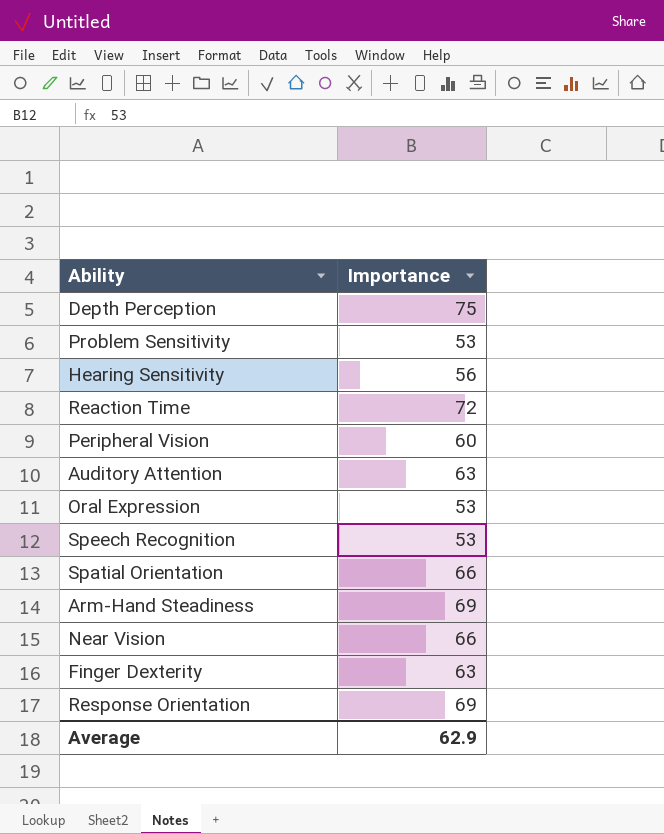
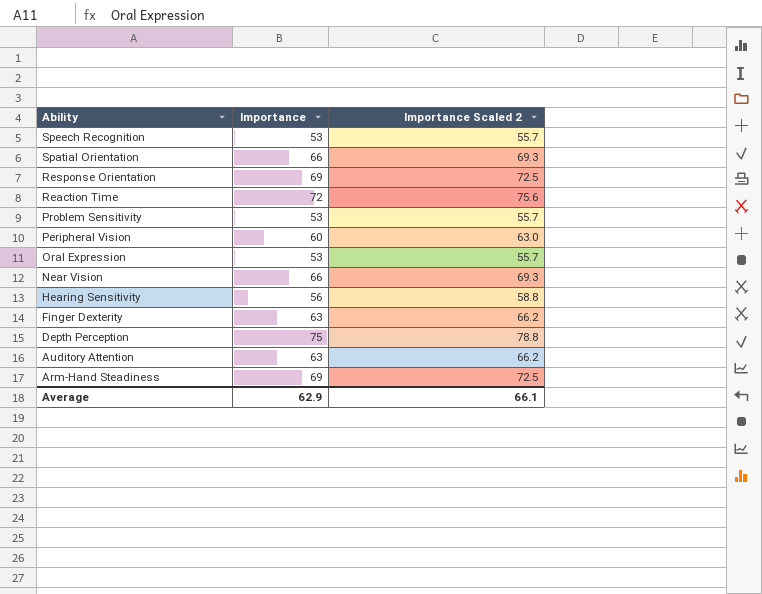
row order: none -> Ability descending
column Importance Scaled 2 | formula: none -> [Importance] * 1.05

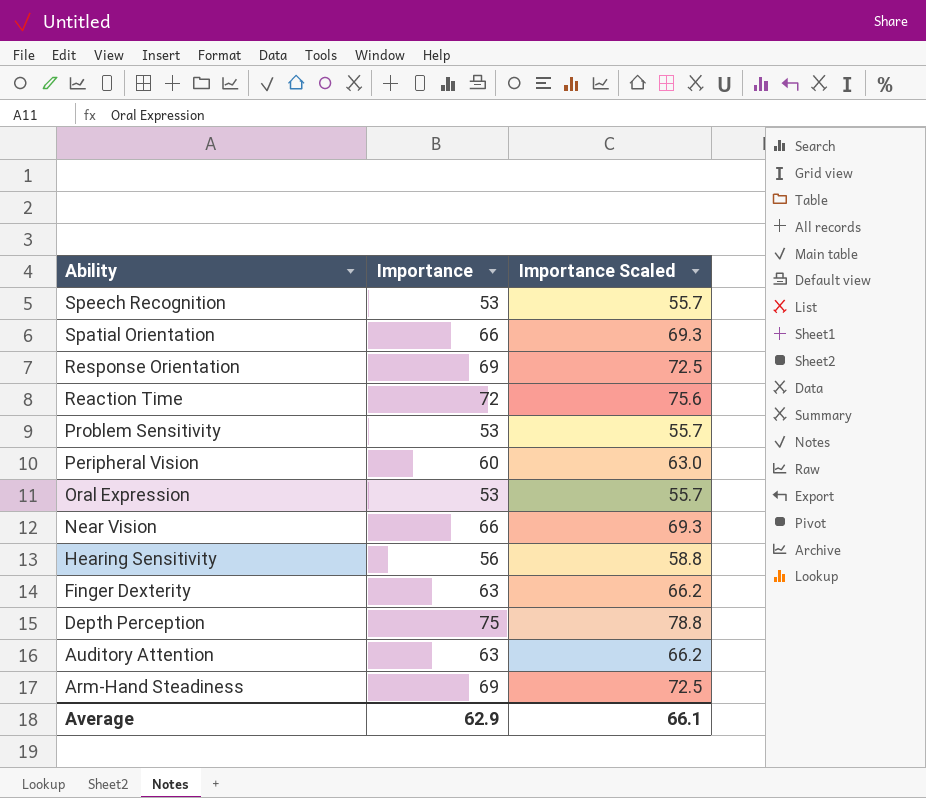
column name: Importance Scaled 2 -> Importance Scaled

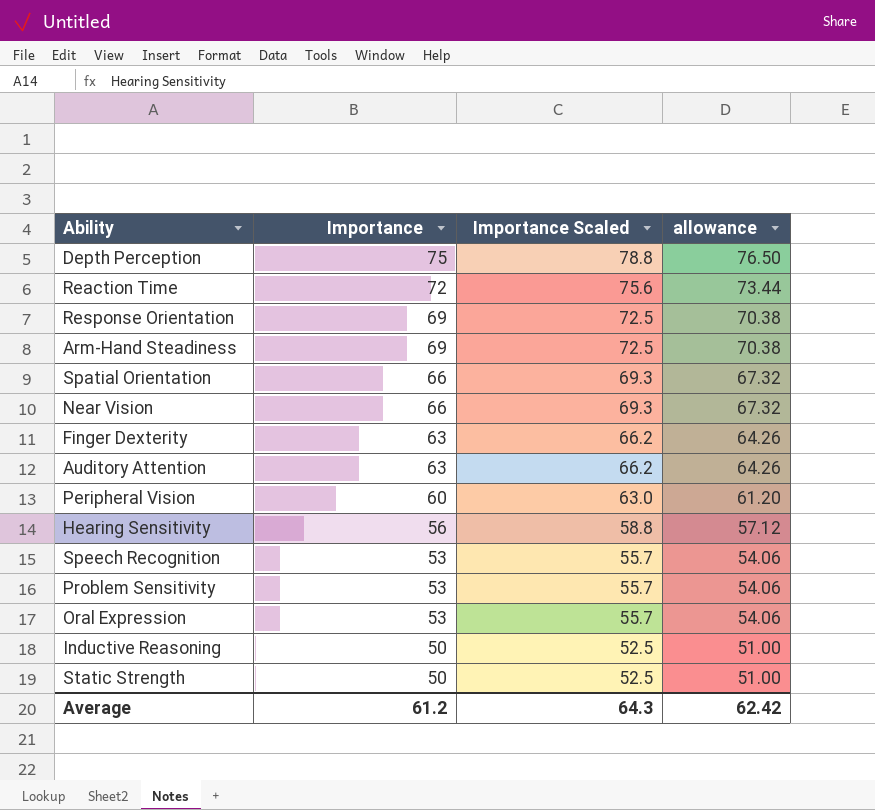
row order: Ability descending -> Importance descending
column allowance | formula: none -> [Importance] * 1.02
row Inductive Reasoning: none -> 50 | 52.5 | 51.00
row Static Strength: none -> 50 | 52.5 | 51.00
Average | Importance: 62.9 -> 61.2
Average | Importance Scaled: 66.1 -> 64.3

